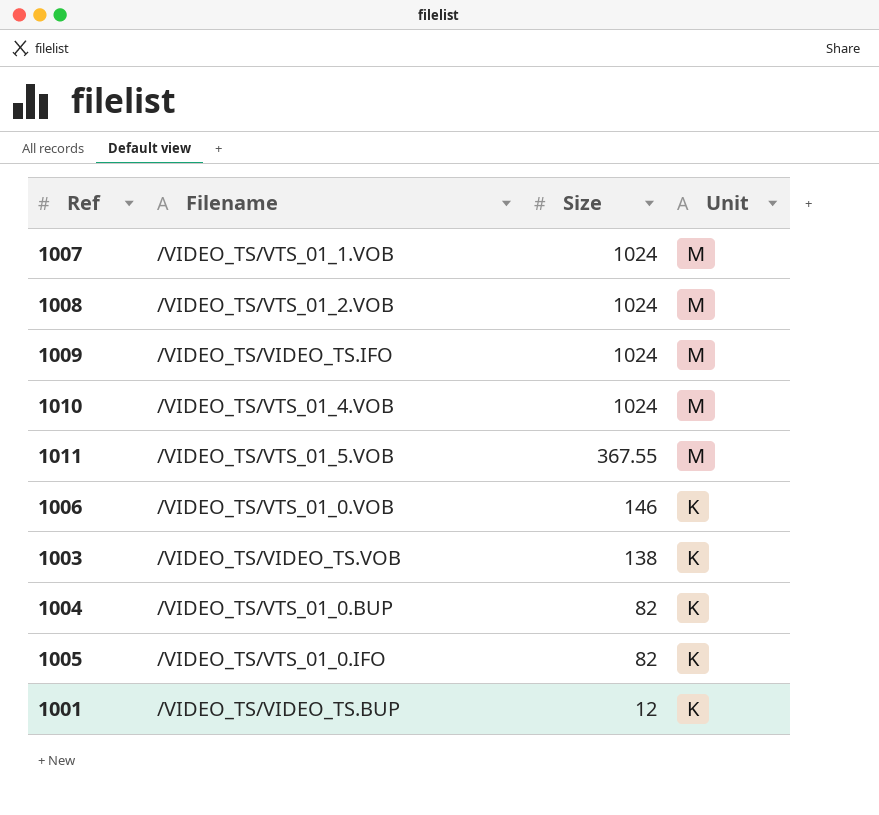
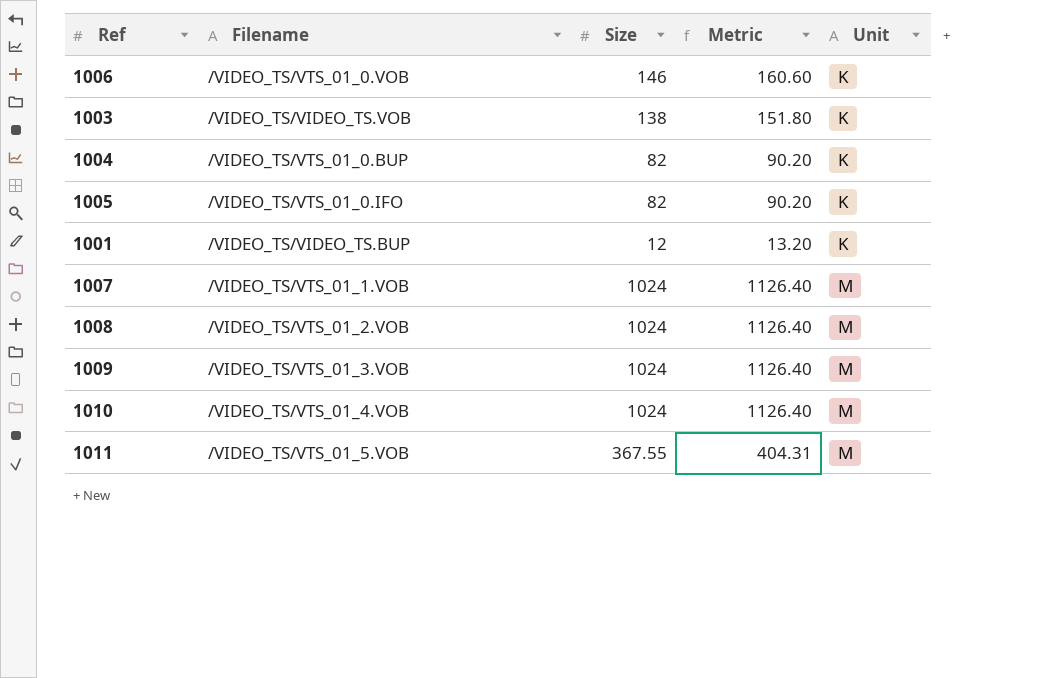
row order: Size descending -> Unit ascending
column Metric | formula: none -> [Size] * 1.1
1009 | Filename: /VIDEO_TS/VIDEO_TS.IFO -> /VIDEO_TS/VTS_01_3.VOB

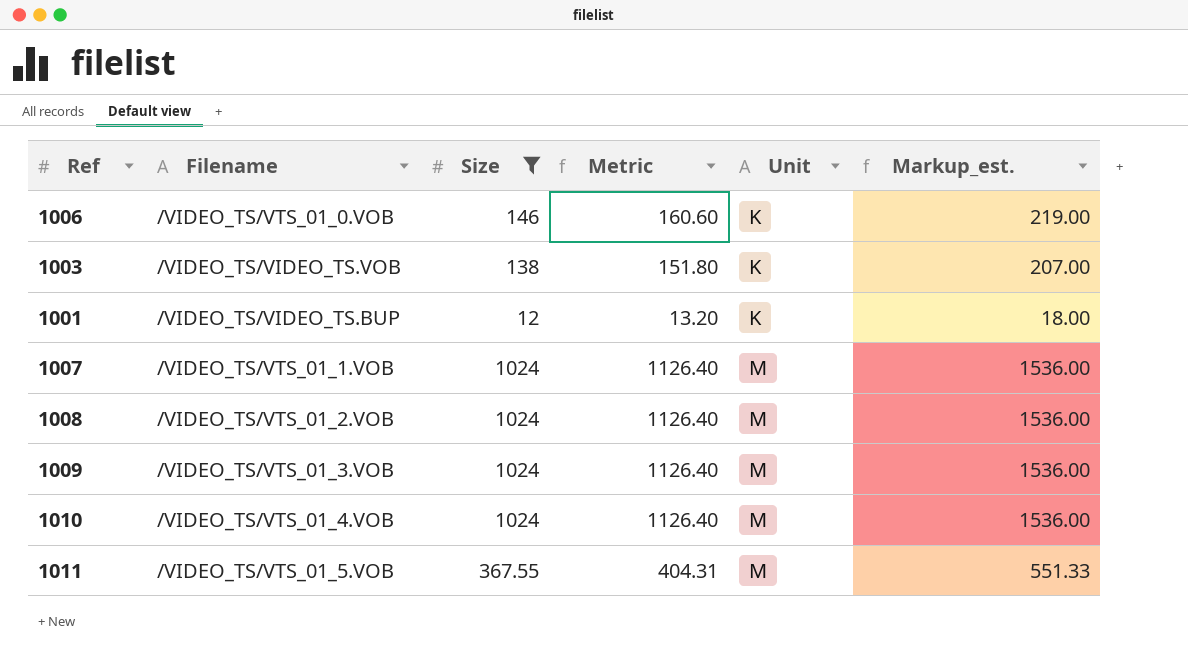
filter: none -> Size != 82
column Markup_est. | formula: none -> [Size] * 1.5

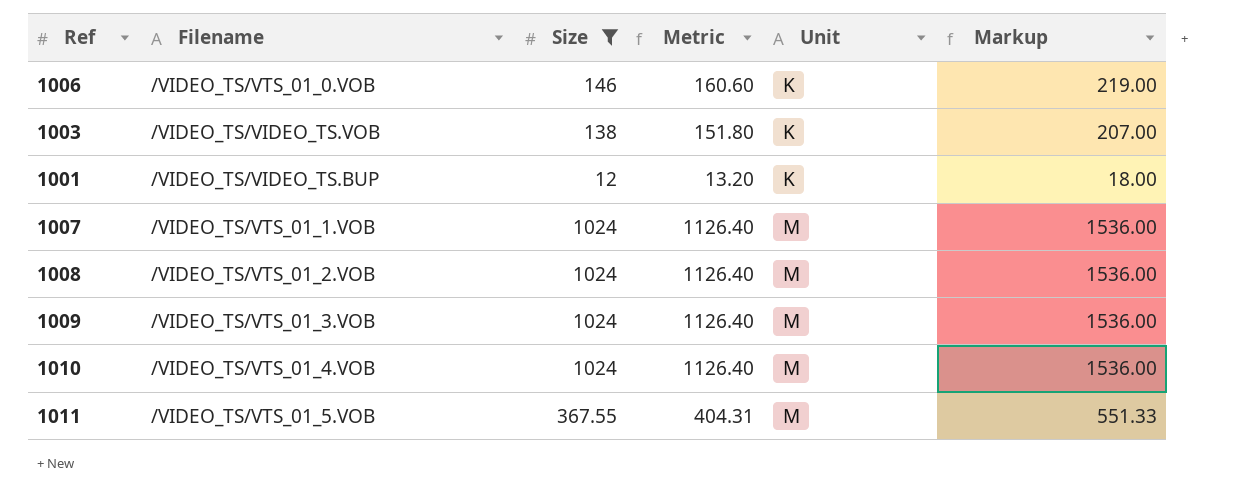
column name: Markup_est. -> Markup

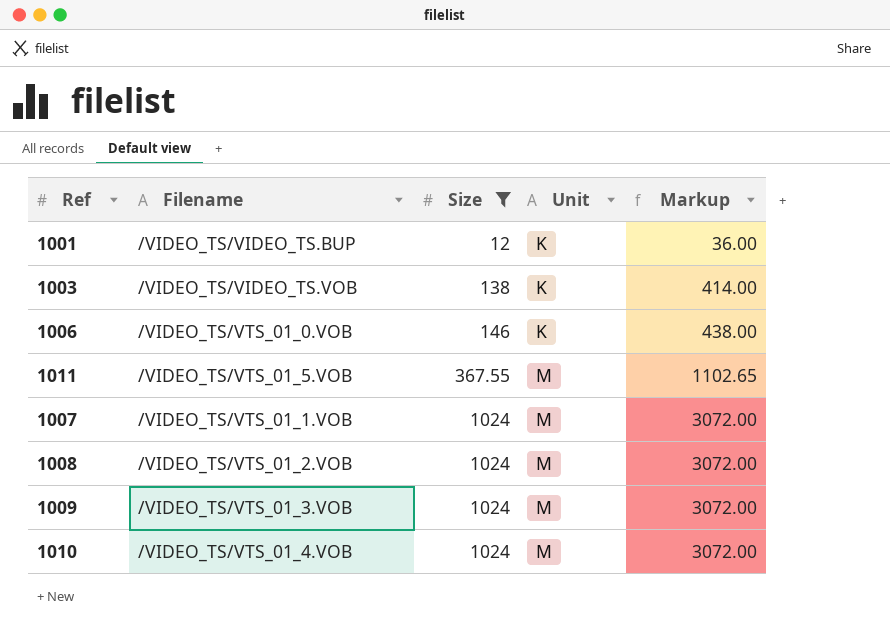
row order: Unit ascending -> Size ascending
column Metric | formula: [Size] * 1.1 -> none
column Markup | formula: [Size] * 1.5 -> [Size] * 3

